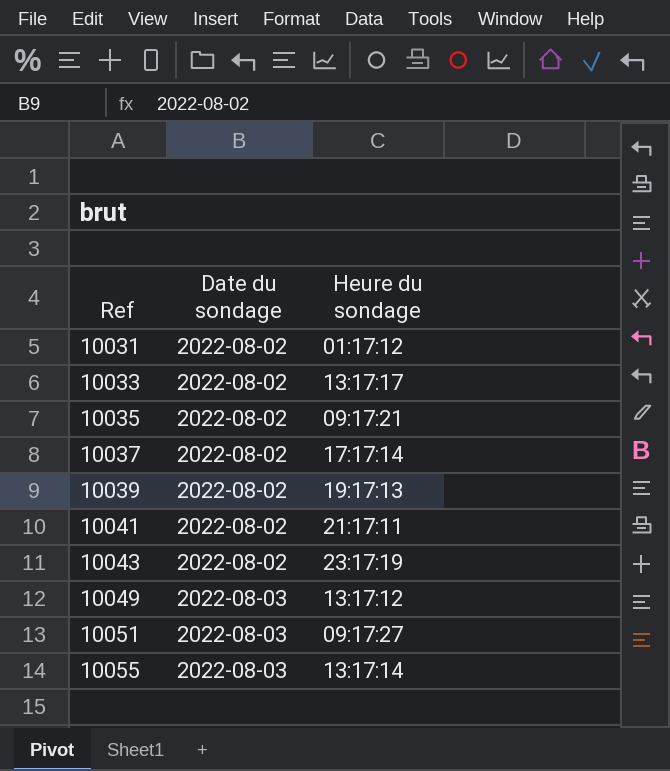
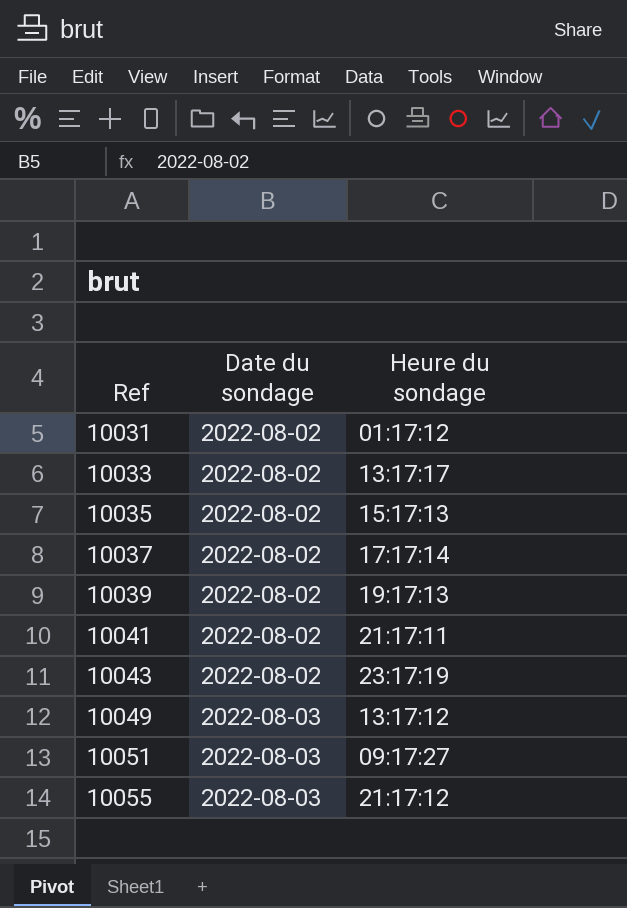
10035 | Heure du sondage: 09:17:21 -> 15:17:13
10055 | Heure du sondage: 13:17:14 -> 21:17:12

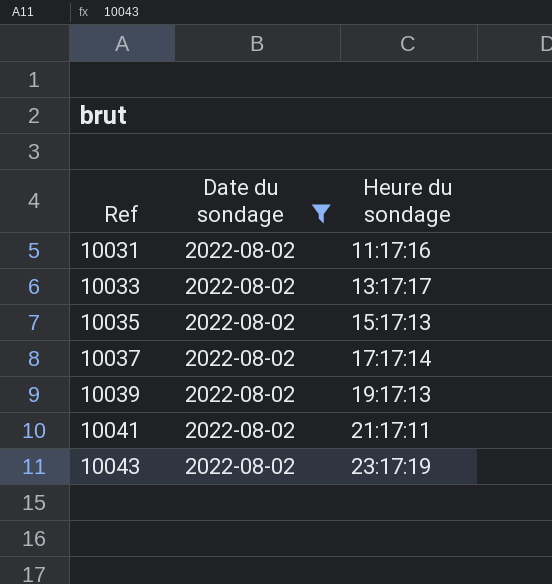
filter: none -> Date du sondage = 2022-08-02
10031 | Heure du sondage: 01:17:12 -> 11:17:16

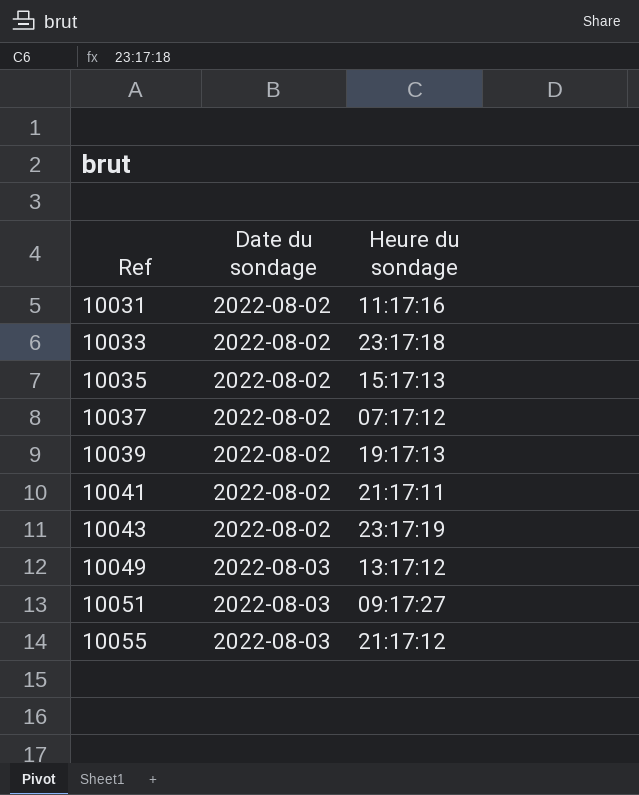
filter: Date du sondage = 2022-08-02 -> none
10033 | Heure du sondage: 13:17:17 -> 23:17:18
10037 | Heure du sondage: 17:17:14 -> 07:17:12

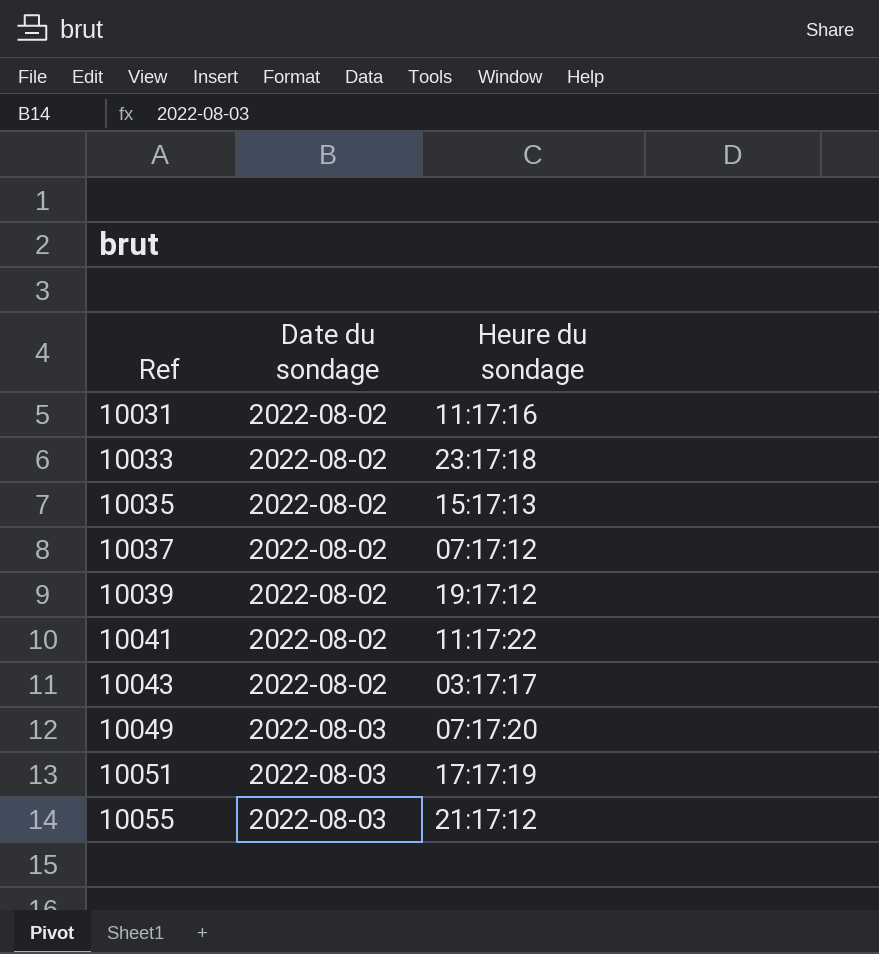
10039 | Heure du sondage: 19:17:13 -> 19:17:12
10041 | Heure du sondage: 21:17:11 -> 11:17:22
10043 | Heure du sondage: 23:17:19 -> 03:17:17
10049 | Heure du sondage: 13:17:12 -> 07:17:20
10051 | Heure du sondage: 09:17:27 -> 17:17:19

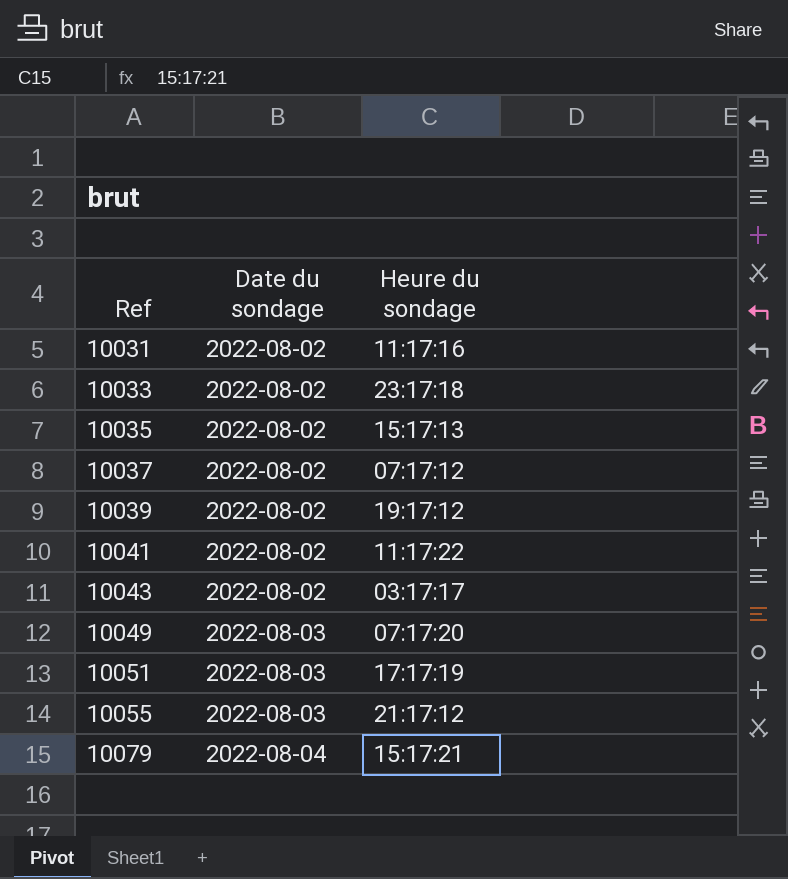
row 10079: none -> 2022-08-04 | 15:17:21

